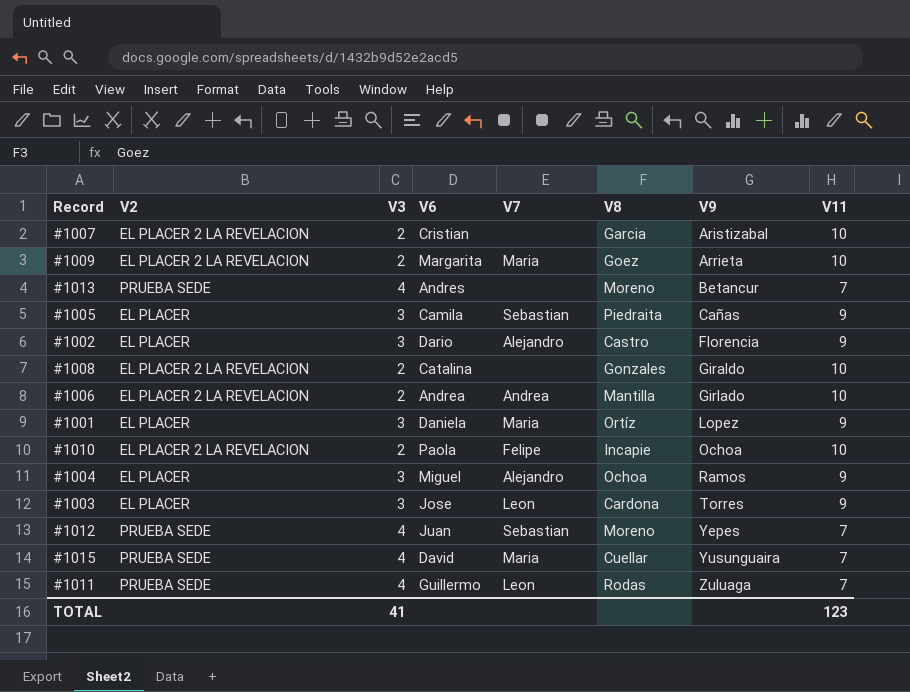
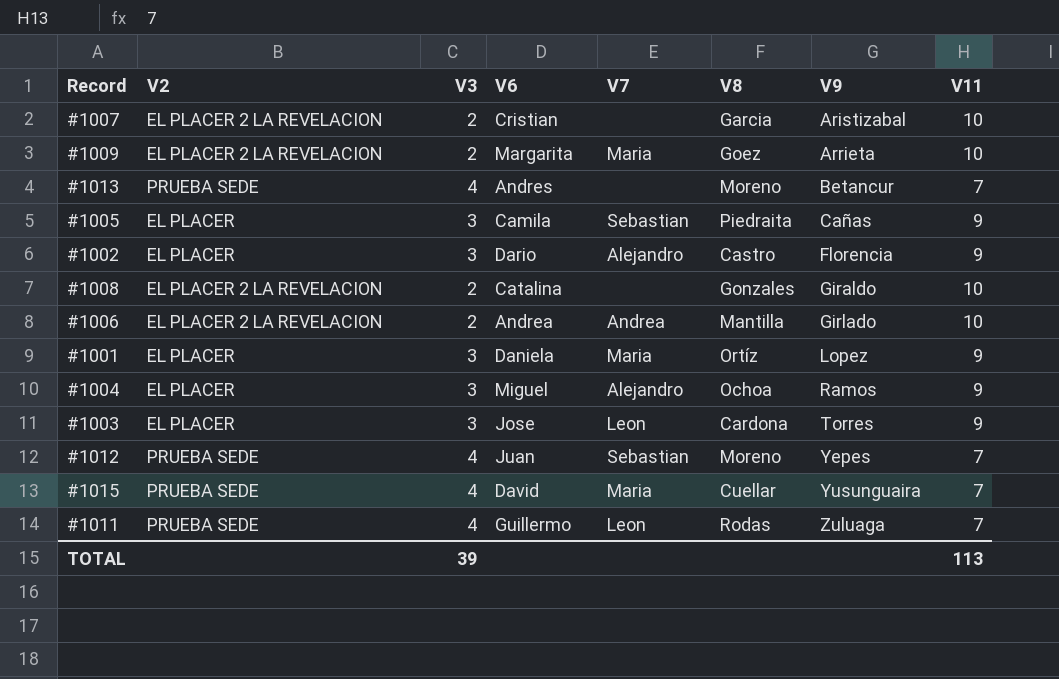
row #1010: EL PLACER 2 LA REVELACION | 2 | Paola | Felipe | Incapie | Ochoa | 10 -> none
TOTAL | V3: 41 -> 39
TOTAL | V11: 123 -> 113

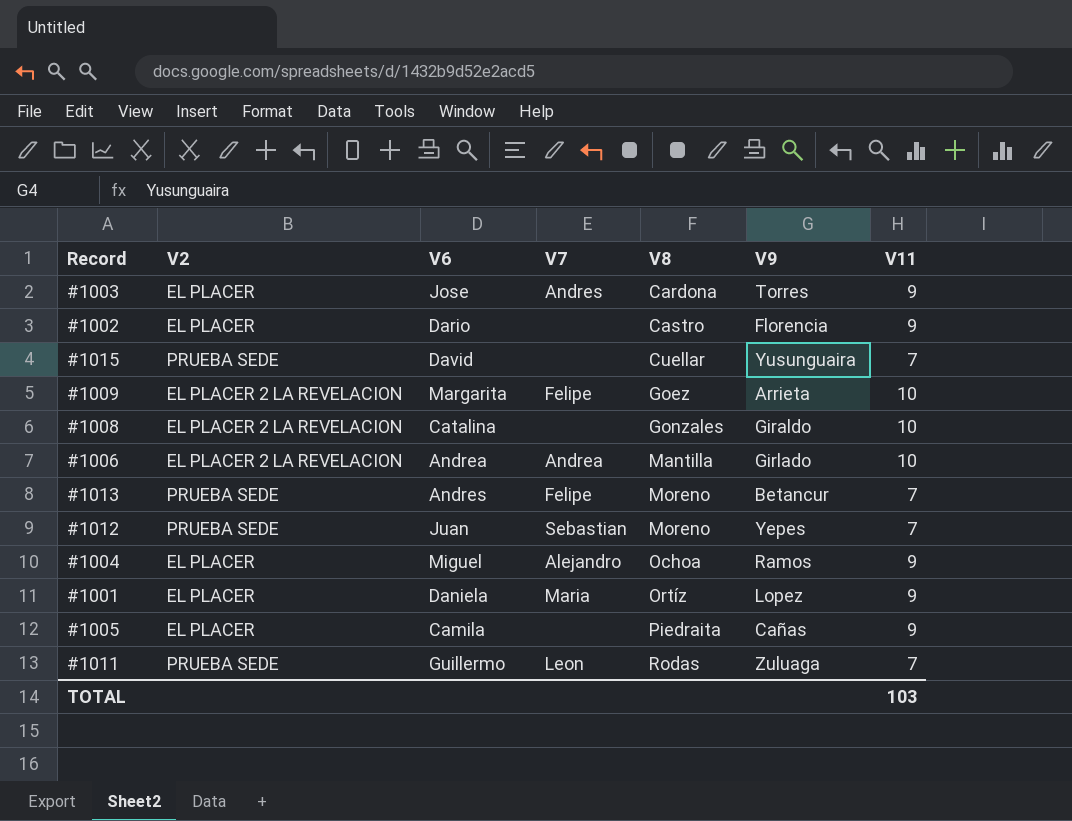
row order: V9 ascending -> V8 ascending
column V3 | position: 3 -> none
row #1007: EL PLACER 2 LA REVELACION | 2 | Cristian | none | Garcia | Aristizabal | 10 -> none
#1003 | V7: Leon -> Andres
#1002 | V7: Alejandro -> none
#1015 | V7: Maria -> none
#1009 | V7: Maria -> Felipe
#1013 | V7: none -> Felipe
#1005 | V7: Sebastian -> none
TOTAL | V11: 113 -> 103

